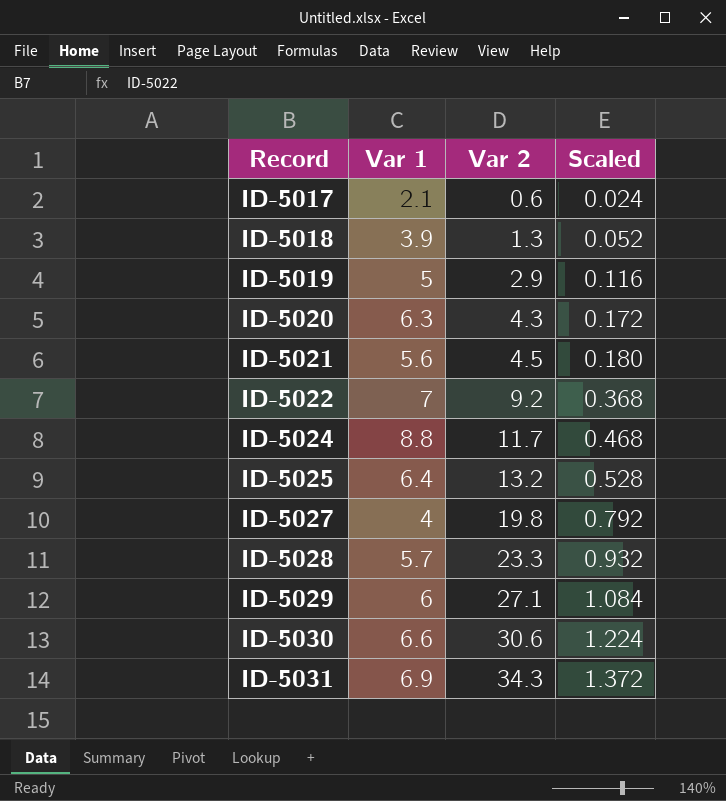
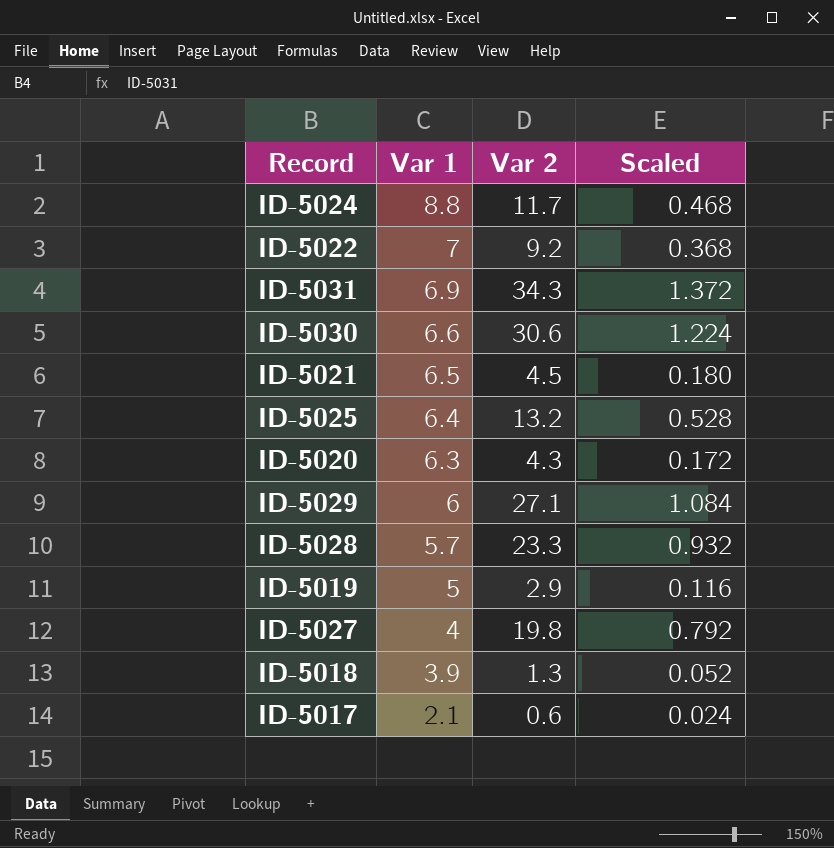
row order: Record ascending -> Var 1 descending
ID-5021 | Var 1: 5.6 -> 6.5

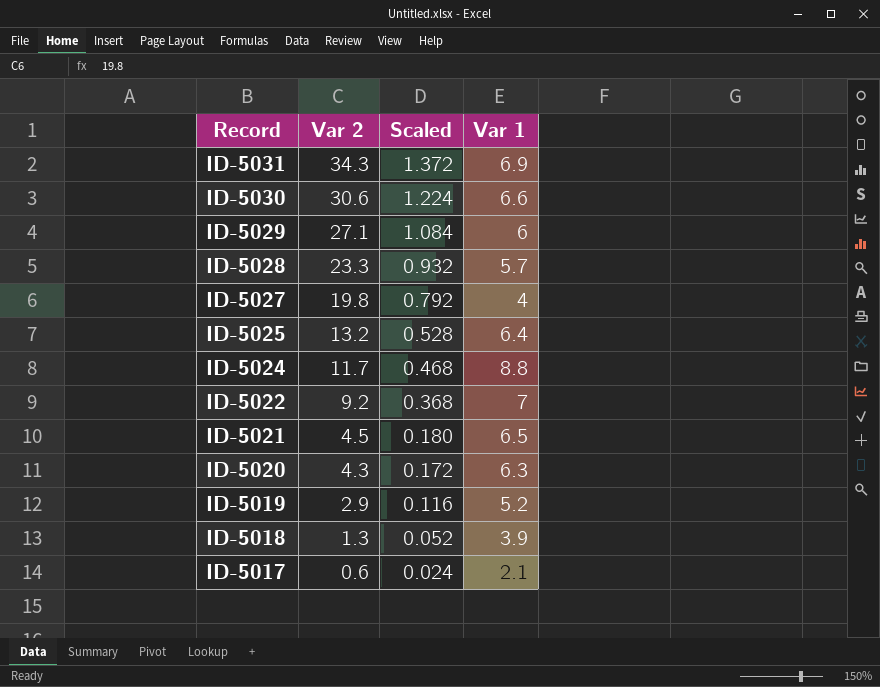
row order: Var 1 descending -> Record descending
column Var 1 | position: 2 -> 4
ID-5019 | Var 1: 5 -> 5.2

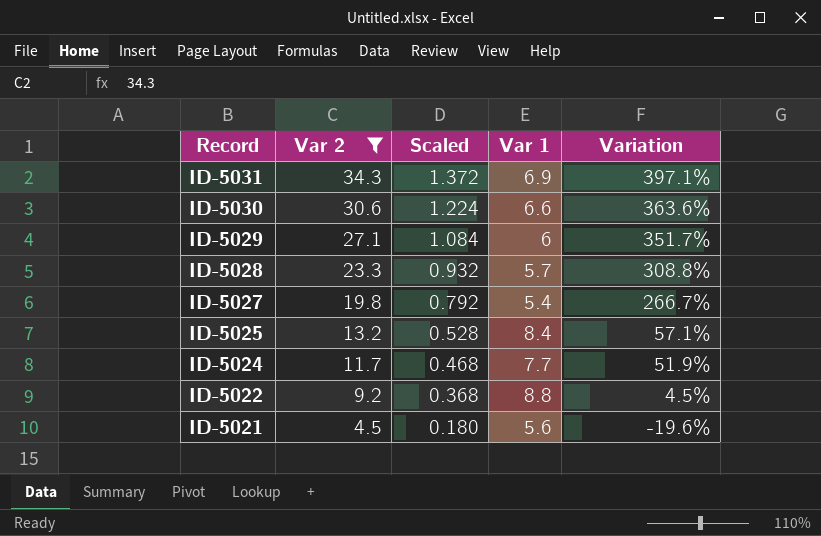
filter: none -> Var 2 >= 4.5
column Variation | formula: none -> ([Var 2] - [Var 1]) / [Var 1]
ID-5027 | Var 1: 4 -> 5.4
ID-5025 | Var 1: 6.4 -> 8.4
ID-5024 | Var 1: 8.8 -> 7.7
ID-5022 | Var 1: 7 -> 8.8
ID-5021 | Var 1: 6.5 -> 5.6

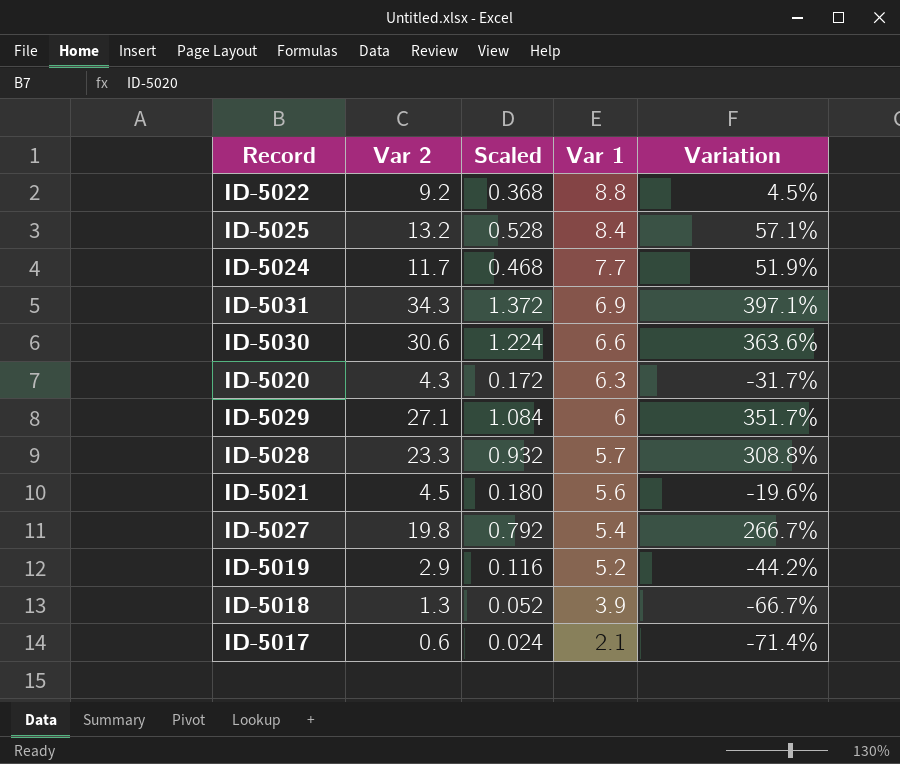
filter: Var 2 >= 4.5 -> none
row order: Record descending -> Var 1 descending

